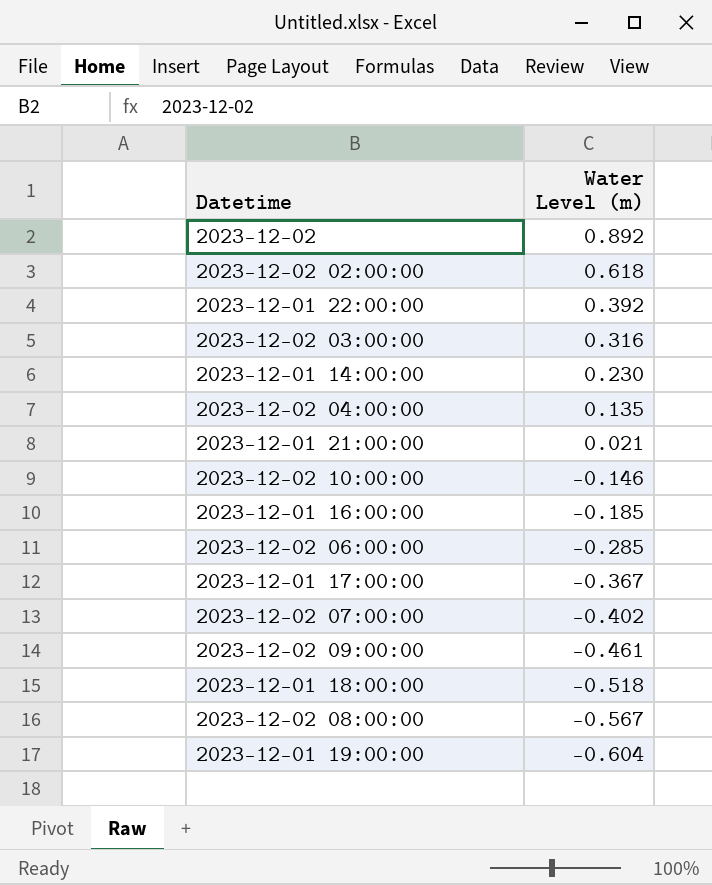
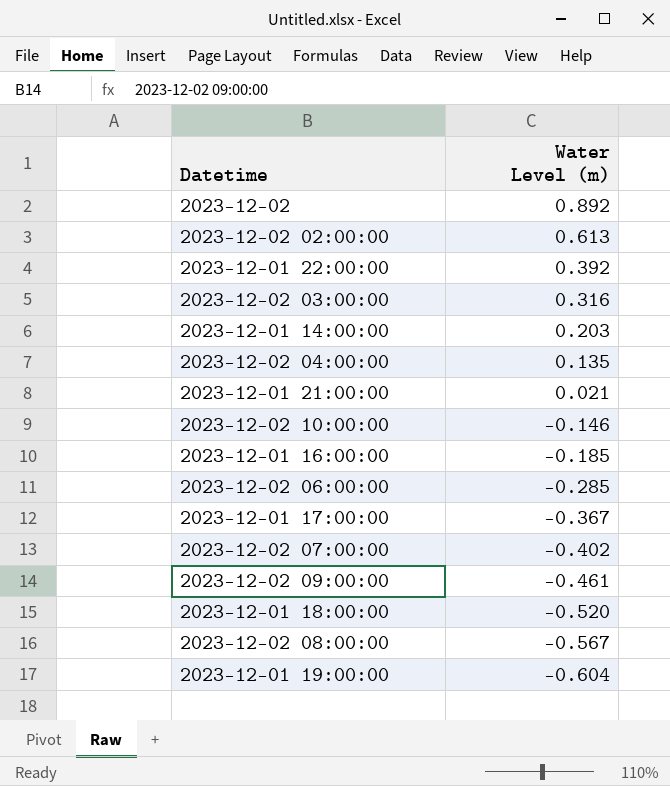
2023-12-02 02:00:00 | Water Level (m): 0.618 -> 0.613
2023-12-01 14:00:00 | Water Level (m): 0.230 -> 0.203
2023-12-01 18:00:00 | Water Level (m): -0.518 -> -0.520

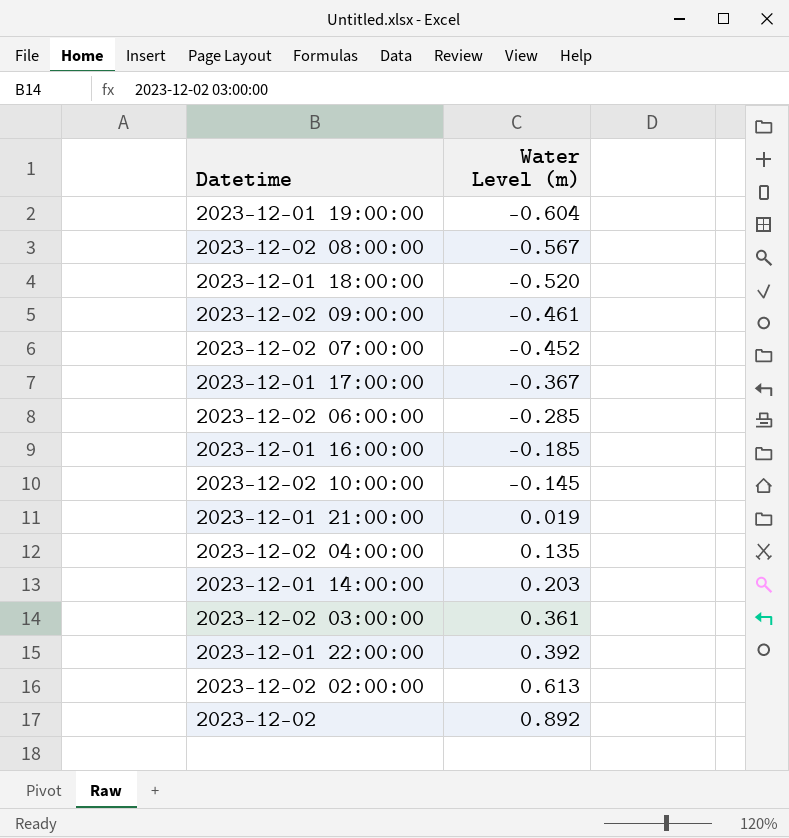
row order: Water Level (m) descending -> Water Level (m) ascending
2023-12-02 07:00:00 | Water Level (m): -0.402 -> -0.452
2023-12-02 10:00:00 | Water Level (m): -0.146 -> -0.145
2023-12-01 21:00:00 | Water Level (m): 0.021 -> 0.019
2023-12-02 03:00:00 | Water Level (m): 0.316 -> 0.361

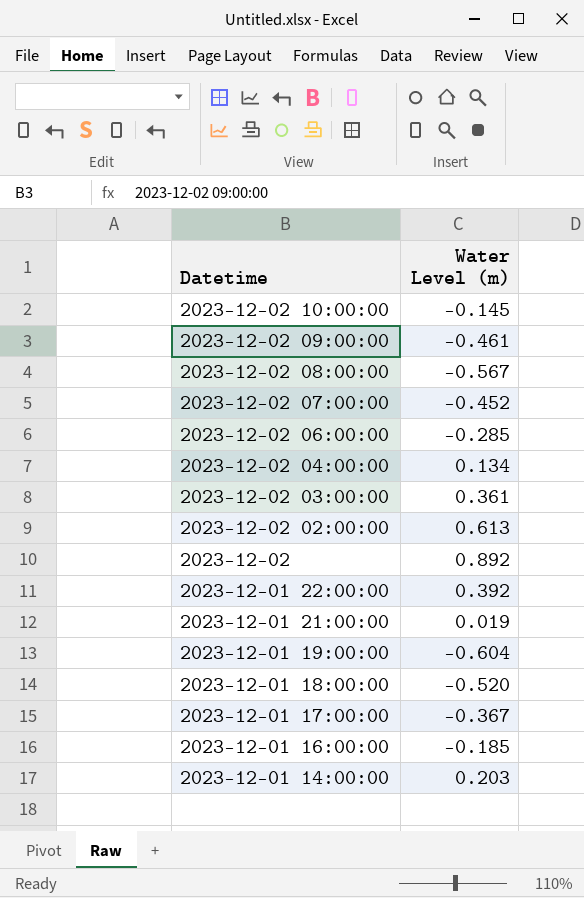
row order: Water Level (m) ascending -> Datetime descending
2023-12-02 04:00:00 | Water Level (m): 0.135 -> 0.134

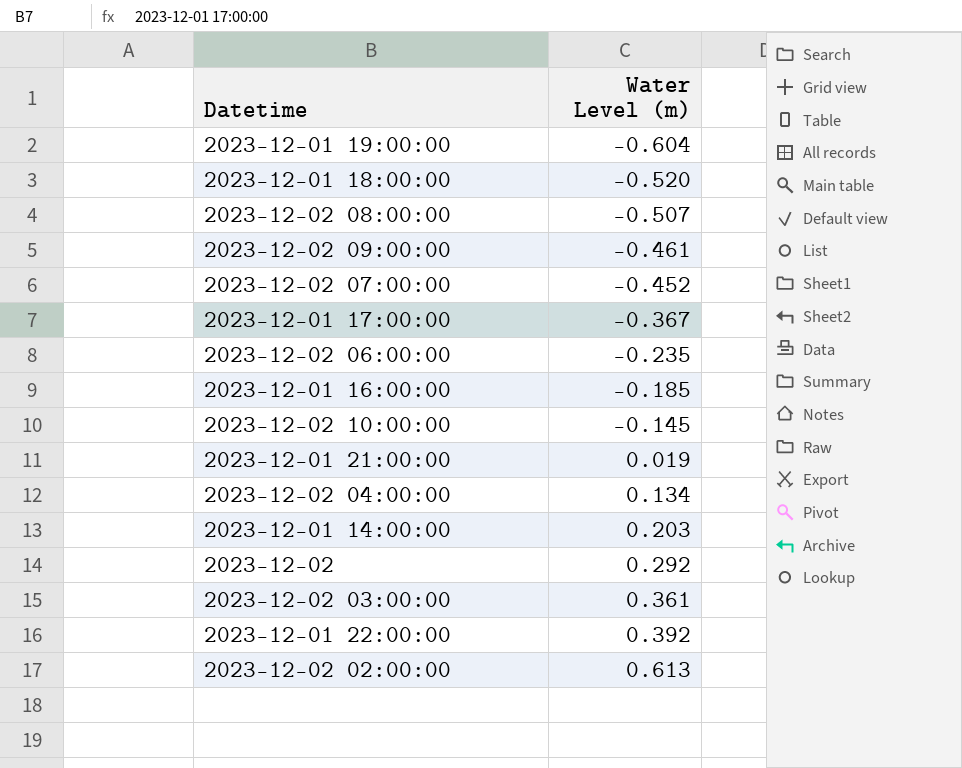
row order: Datetime descending -> Water Level (m) ascending
2023-12-02 08:00:00 | Water Level (m): -0.567 -> -0.507
2023-12-02 06:00:00 | Water Level (m): -0.285 -> -0.235
2023-12-02 | Water Level (m): 0.892 -> 0.292

